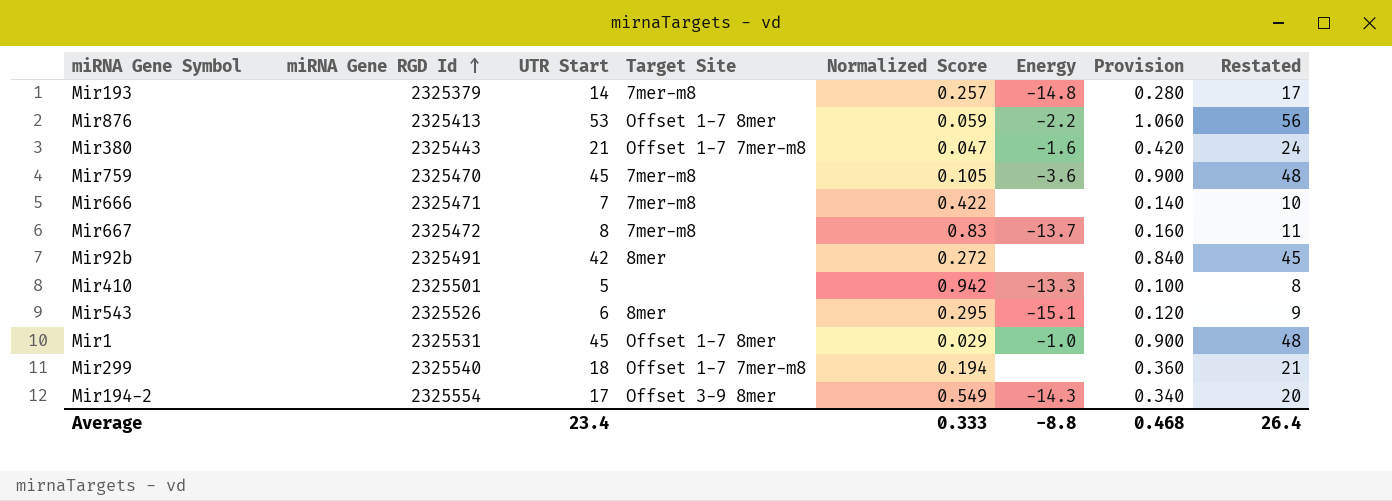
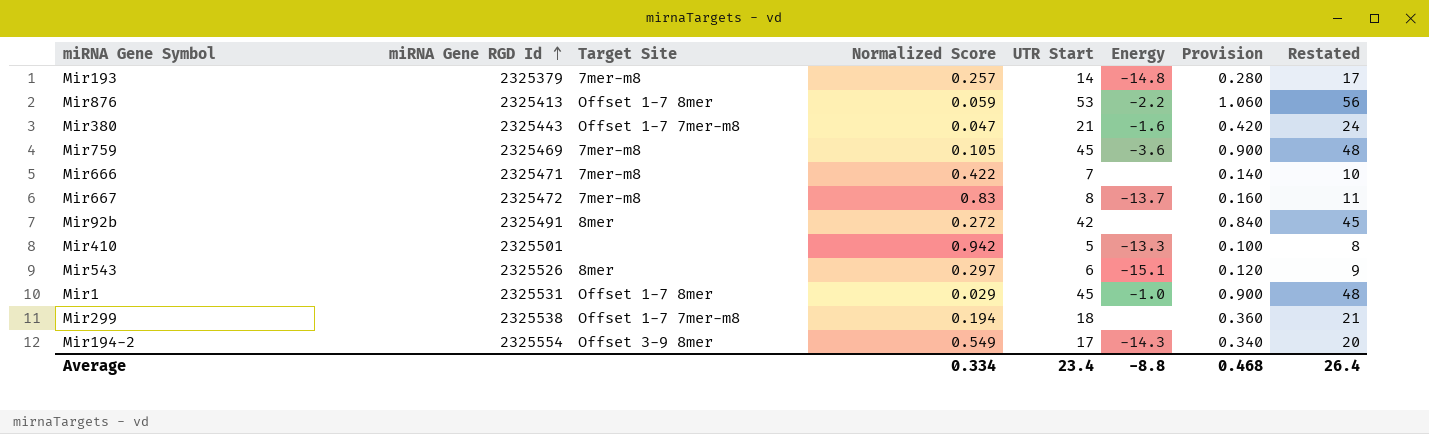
column UTR Start | position: 3 -> 5
Mir759 | miRNA Gene RGD Id: 2325470 -> 2325469
Mir543 | Normalized Score: 0.295 -> 0.297
Mir299 | miRNA Gene RGD Id: 2325540 -> 2325538
Average | Normalized Score: 0.333 -> 0.334

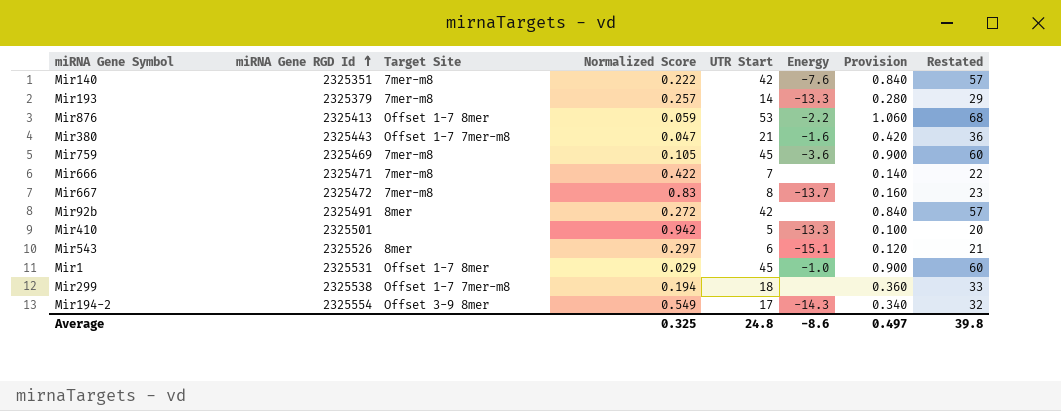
column Restated | formula: [UTR Start] + 3 -> [UTR Start] + 15
row Mir140: none -> 2325351 | 7mer-m8 | 0.222 | 42 | -7.6 | 0.840 | 57
Mir193 | Energy: -14.8 -> -13.3
Average | Normalized Score: 0.334 -> 0.325
Average | UTR Start: 23.4 -> 24.8
Average | Energy: -8.8 -> -8.6
Average | Provision: 0.468 -> 0.497
Average | Restated: 26.4 -> 39.8

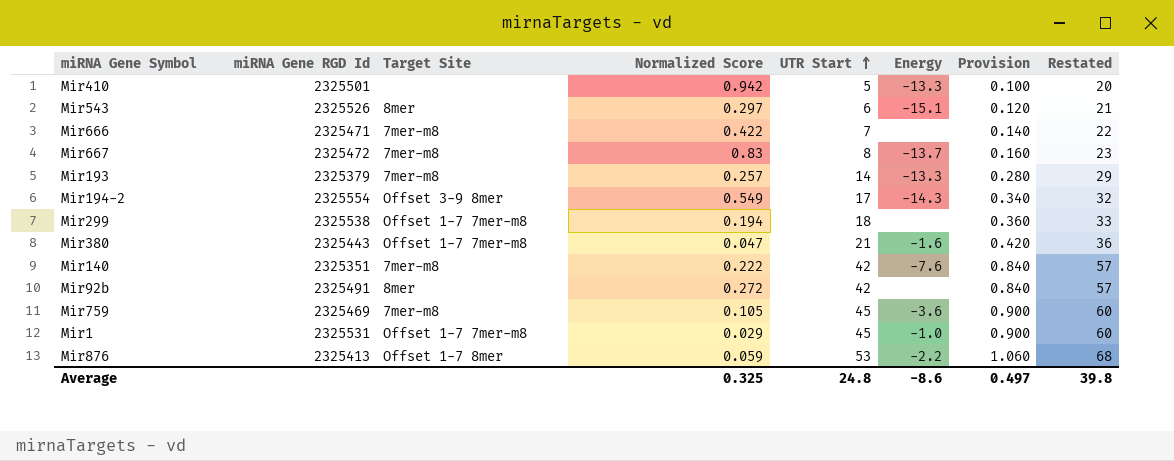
row order: miRNA Gene RGD Id ascending -> UTR Start ascending
Mir1 | Target Site: Offset 1-7 8mer -> Offset 1-7 7mer-m8

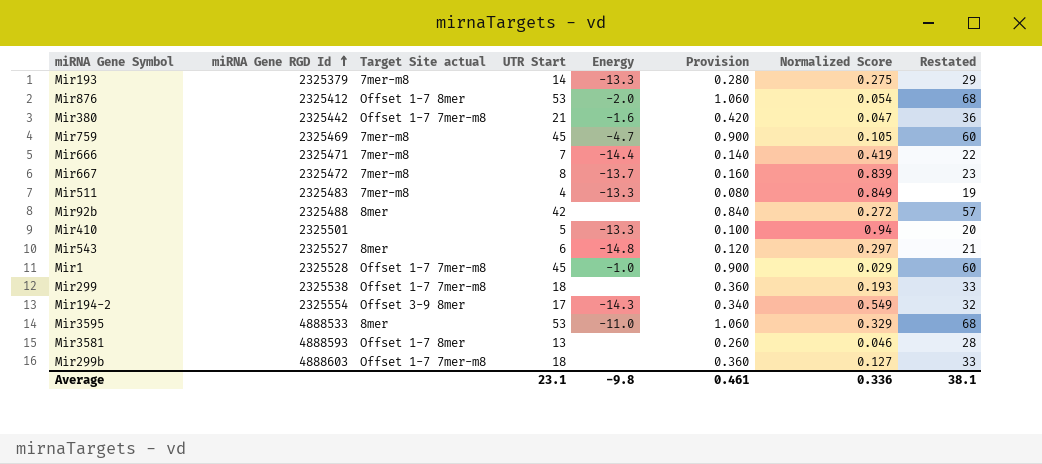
row order: UTR Start ascending -> miRNA Gene RGD Id ascending
column name: Target Site -> Target Site actual
column Normalized Score | position: 4 -> 7
row Mir140: 2325351 | 7mer-m8 | 0.222 | 42 | -7.6 | 0.840 | 57 -> none
Mir193 | Normalized Score: 0.257 -> 0.275
Mir876 | miRNA Gene RGD Id: 2325413 -> 2325412
Mir876 | Energy: -2.2 -> -2.0
Mir876 | Normalized Score: 0.059 -> 0.054
Mir380 | miRNA Gene RGD Id: 2325443 -> 2325442
Mir759 | Energy: -3.6 -> -4.7
Mir666 | Energy: none -> -14.4
Mir666 | Normalized Score: 0.422 -> 0.419
Mir667 | Normalized Score: 0.83 -> 0.839
row Mir511: none -> 2325483 | 7mer-m8 | 4 | -13.3 | 0.080 | 0.849 | 19
Mir92b | miRNA Gene RGD Id: 2325491 -> 2325488
Mir410 | Normalized Score: 0.942 -> 0.94
Mir543 | miRNA Gene RGD Id: 2325526 -> 2325527
Mir543 | Energy: -15.1 -> -14.8
Mir1 | miRNA Gene RGD Id: 2325531 -> 2325528
Mir299 | Normalized Score: 0.194 -> 0.193
row Mir3595: none -> 4888533 | 8mer | 53 | -11.0 | 1.060 | 0.329 | 68
row Mir3581: none -> 4888593 | Offset 1-7 8mer | 13 | none | 0.260 | 0.046 | 28
row Mir299b: none -> 4888603 | Offset 1-7 7mer-m8 | 18 | none | 0.360 | 0.127 | 33
Average | UTR Start: 24.8 -> 23.1
Average | Energy: -8.6 -> -9.8
Average | Provision: 0.497 -> 0.461
Average | Normalized Score: 0.325 -> 0.336
Average | Restated: 39.8 -> 38.1

